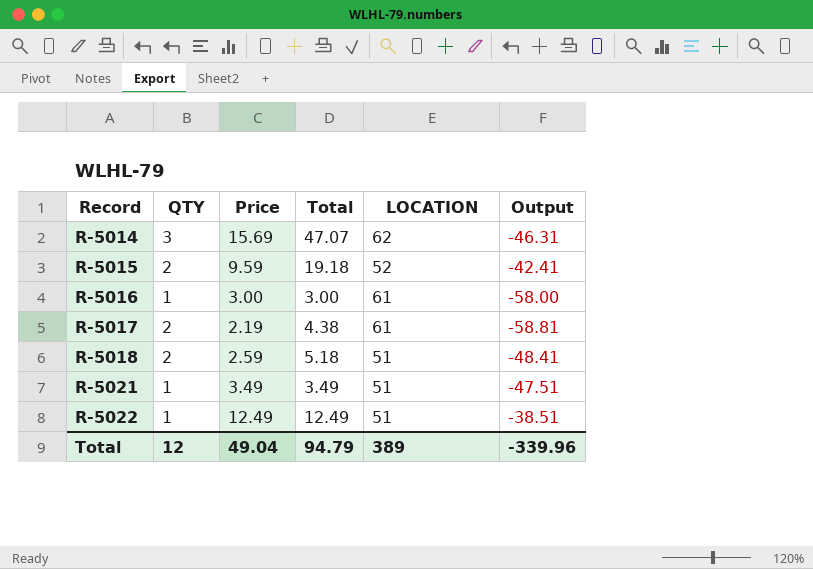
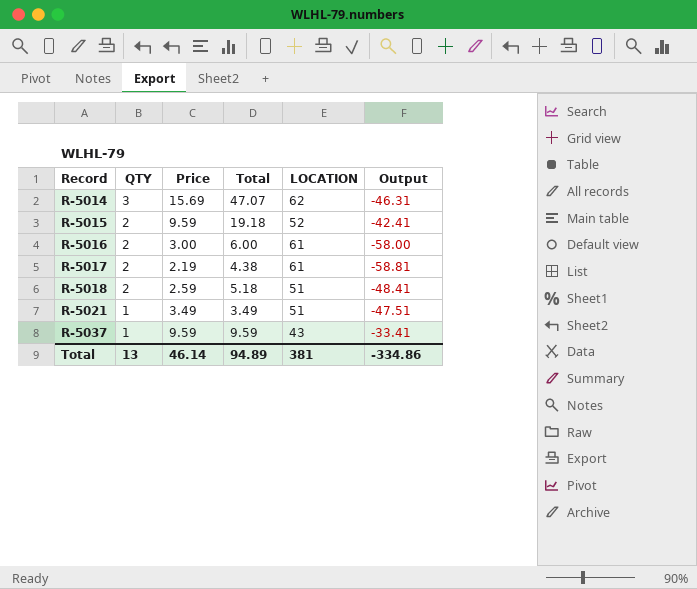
row R-5022: 1 | 12.49 | 12.49 | 51 | -38.51 -> none
R-5016 | QTY: 1 -> 2
R-5016 | Total: 3.00 -> 6.00
row R-5037: none -> 1 | 9.59 | 9.59 | 43 | -33.41
Total | QTY: 12 -> 13
Total | Price: 49.04 -> 46.14
Total | Total: 94.79 -> 94.89
Total | LOCATION: 389 -> 381
Total | Output: -339.96 -> -334.86

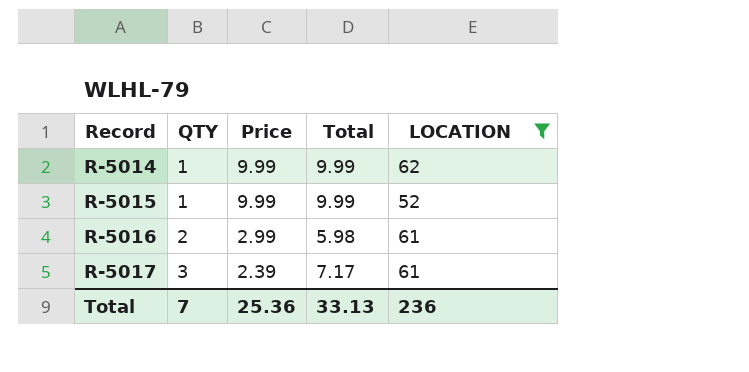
filter: none -> LOCATION >= 52
column Output | formula: [Price] - [LOCATION] -> none
R-5014 | QTY: 3 -> 1
R-5014 | Price: 15.69 -> 9.99
R-5014 | Total: 47.07 -> 9.99
R-5015 | QTY: 2 -> 1
R-5015 | Price: 9.59 -> 9.99
R-5015 | Total: 19.18 -> 9.99
R-5016 | Price: 3.00 -> 2.99
R-5016 | Total: 6.00 -> 5.98
R-5017 | QTY: 2 -> 3
R-5017 | Price: 2.19 -> 2.39
R-5017 | Total: 4.38 -> 7.17
Total | QTY: 13 -> 7
Total | Price: 46.14 -> 25.36
Total | Total: 94.89 -> 33.13
Total | LOCATION: 381 -> 236

